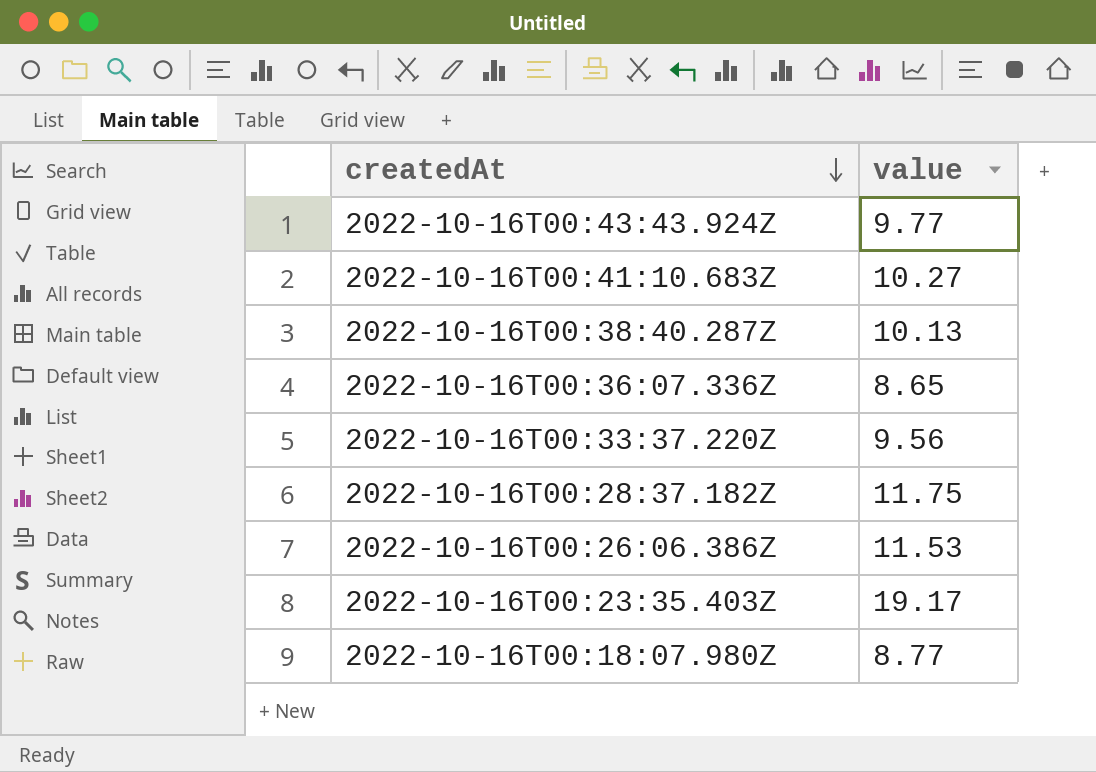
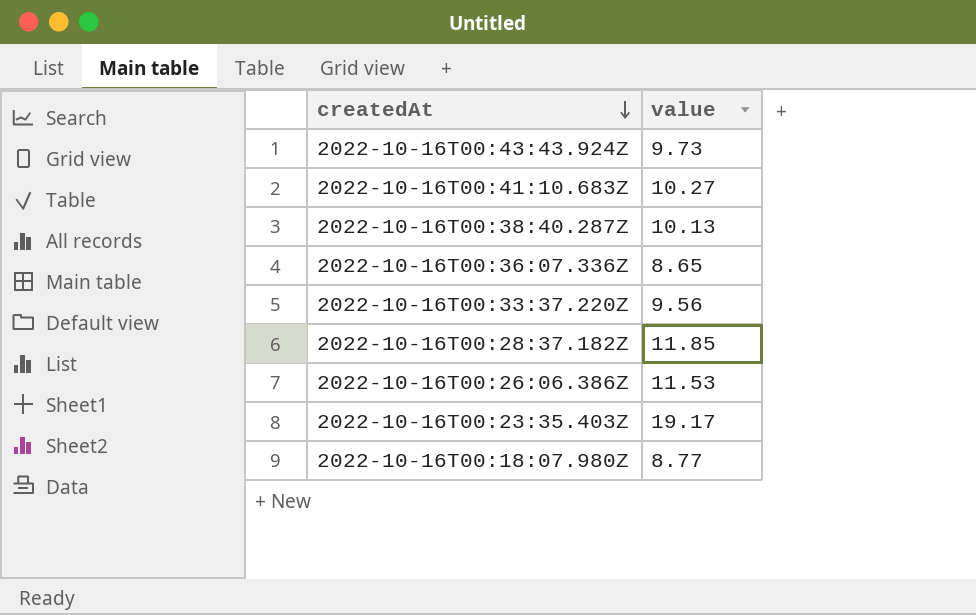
2022-10-16T00:43:43.924Z | value: 9.77 -> 9.73
2022-10-16T00:28:37.182Z | value: 11.75 -> 11.85

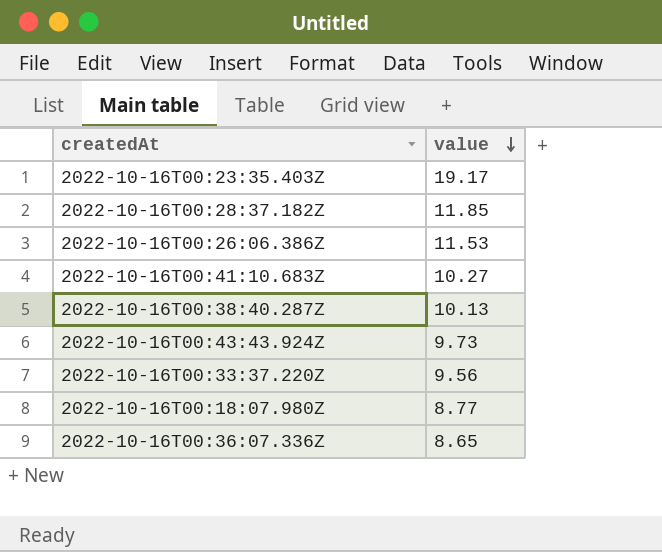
row order: createdAt descending -> value descending

